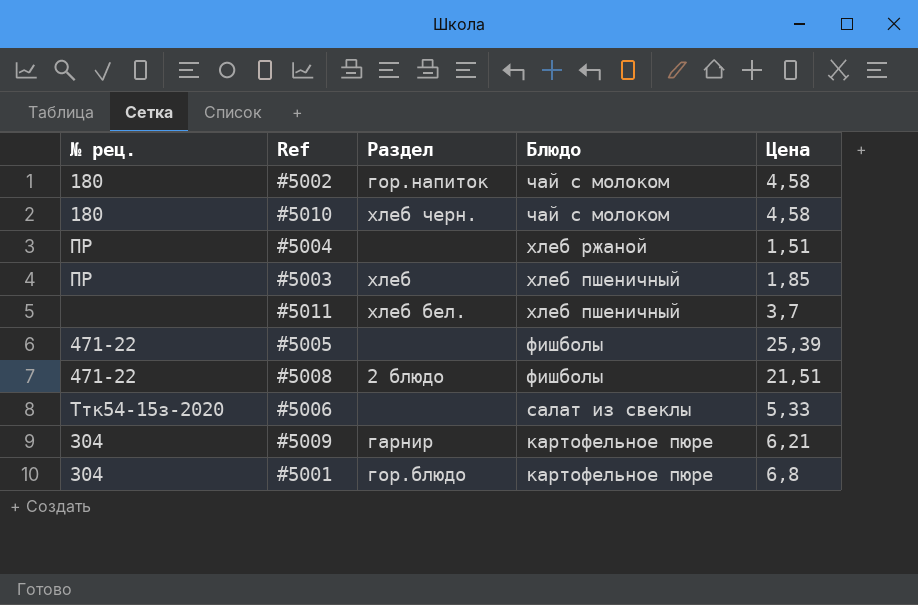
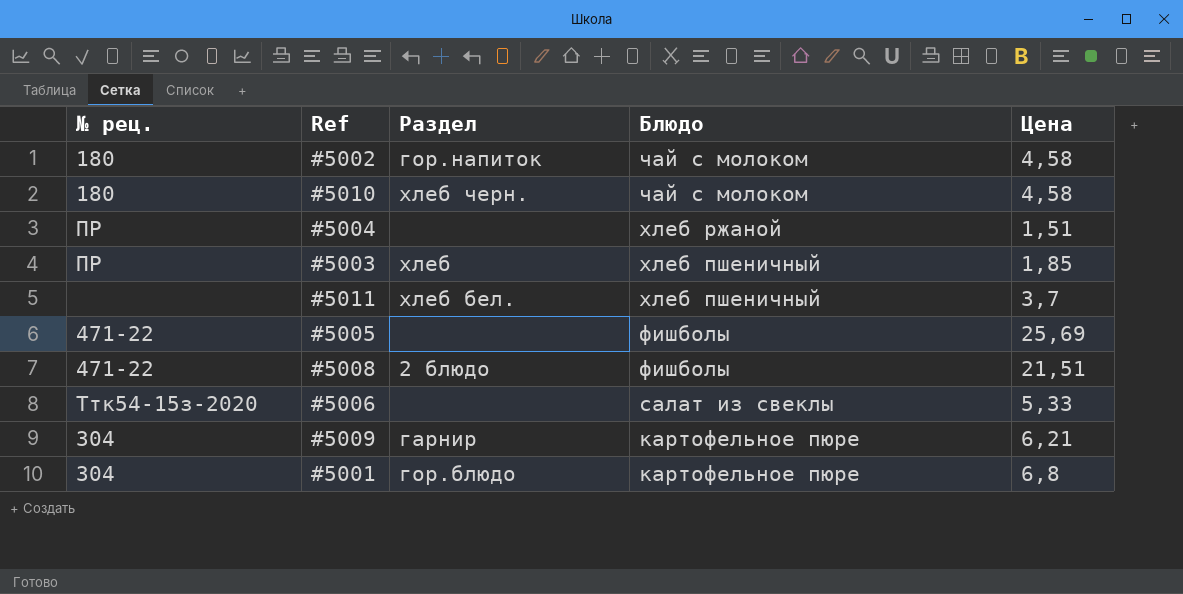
#5005 | Цена: 25,39 -> 25,69

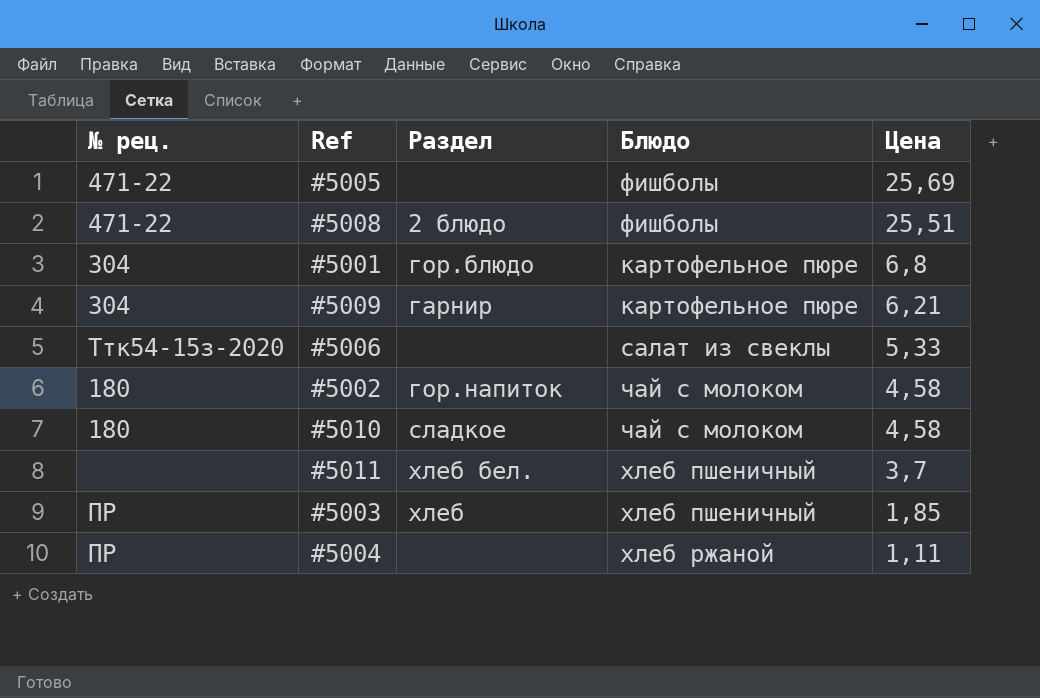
row order: Блюдо descending -> Цена descending
#5008 | Цена: 21,51 -> 25,51
#5010 | Раздел: хлеб черн. -> сладкое
#5004 | Цена: 1,51 -> 1,11

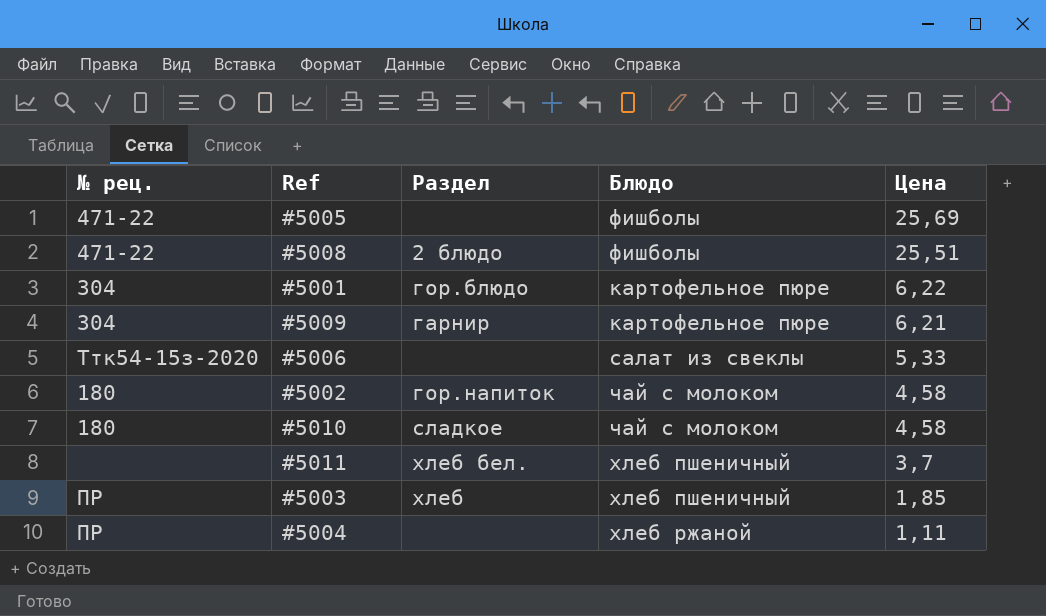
#5001 | Цена: 6,8 -> 6,22

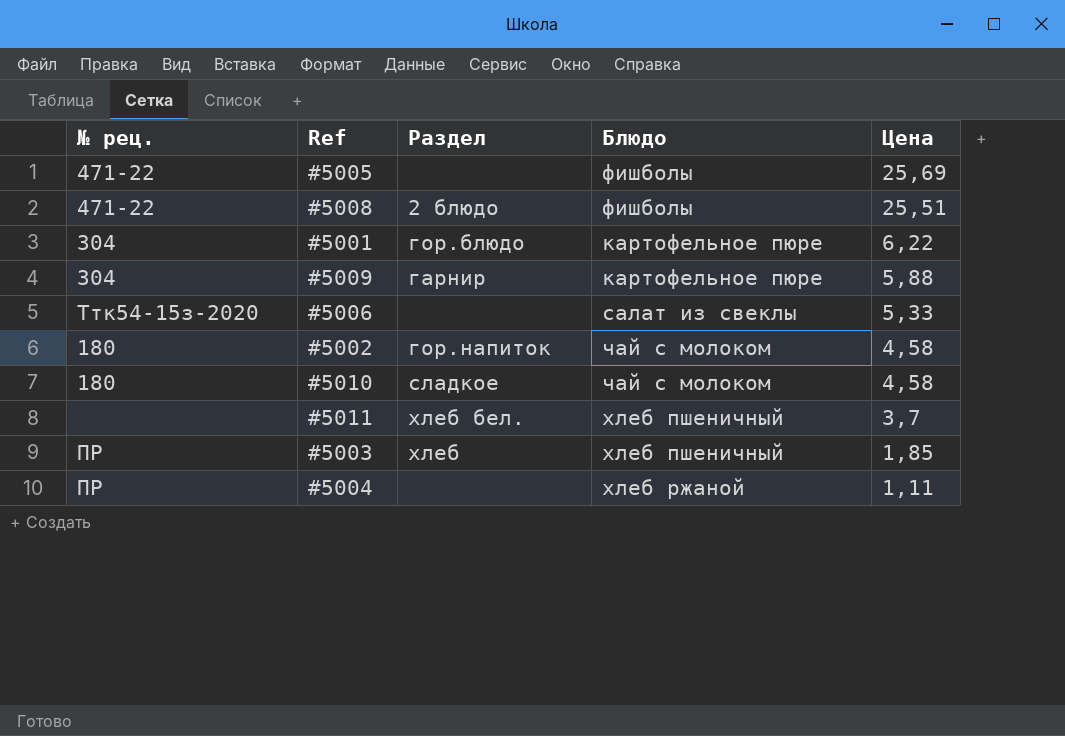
#5009 | Цена: 6,21 -> 5,88

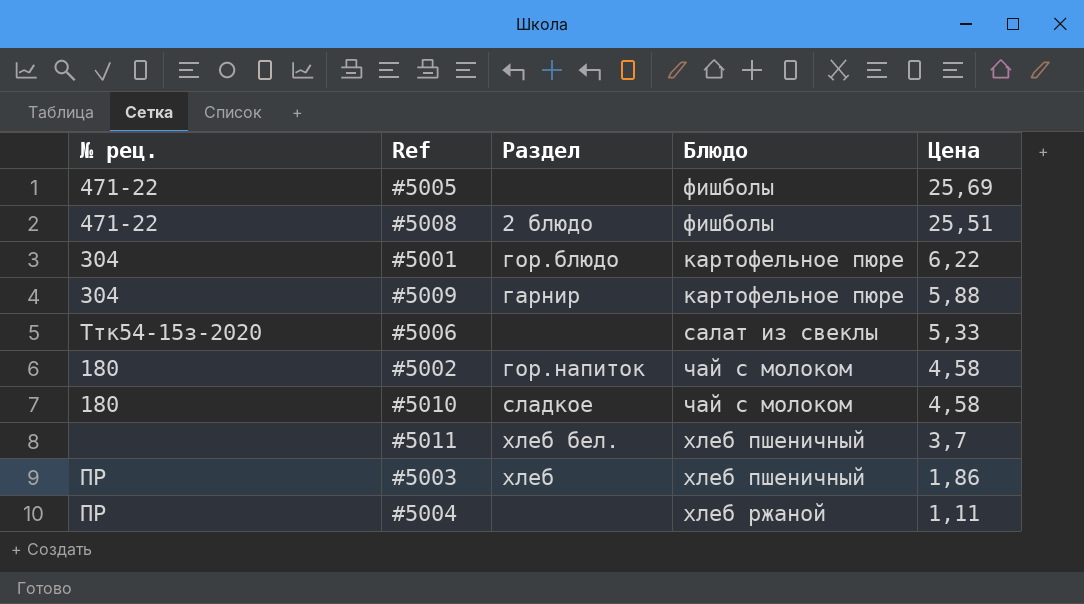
#5003 | Цена: 1,85 -> 1,86

